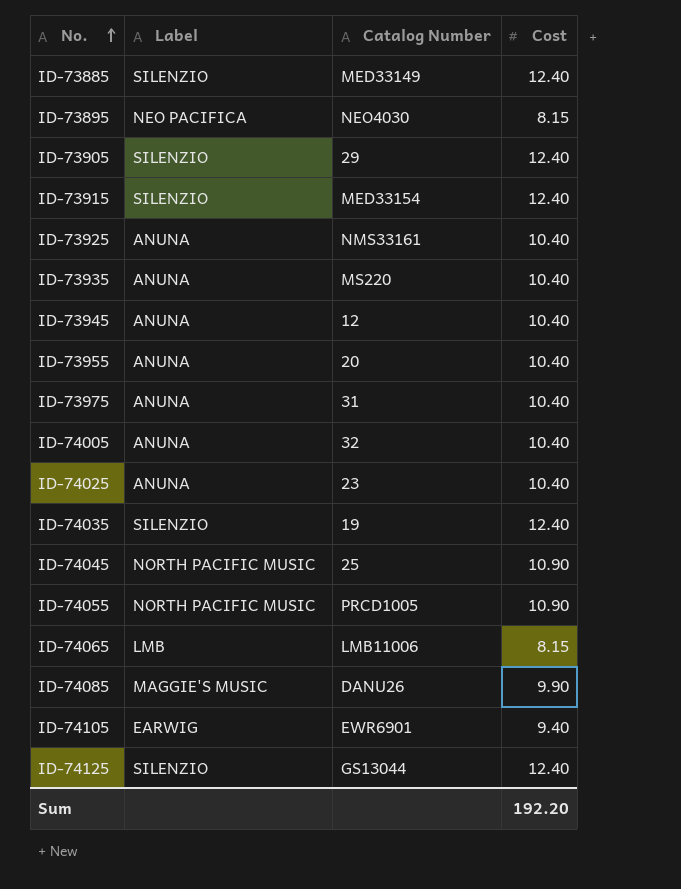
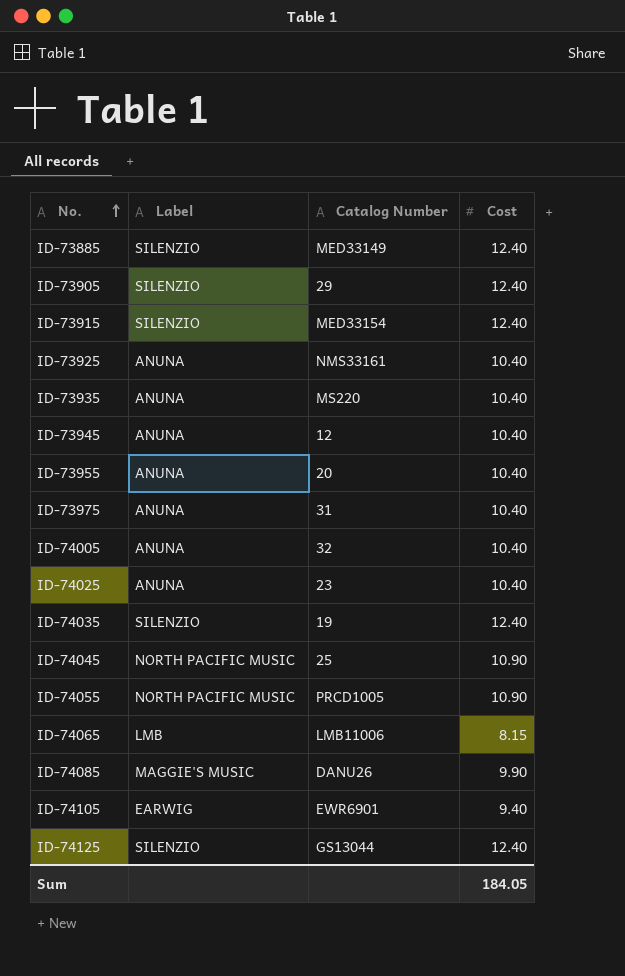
row ID-73895: NEO PACIFICA | NEO4030 | 8.15 -> none
Sum | Cost: 192.20 -> 184.05

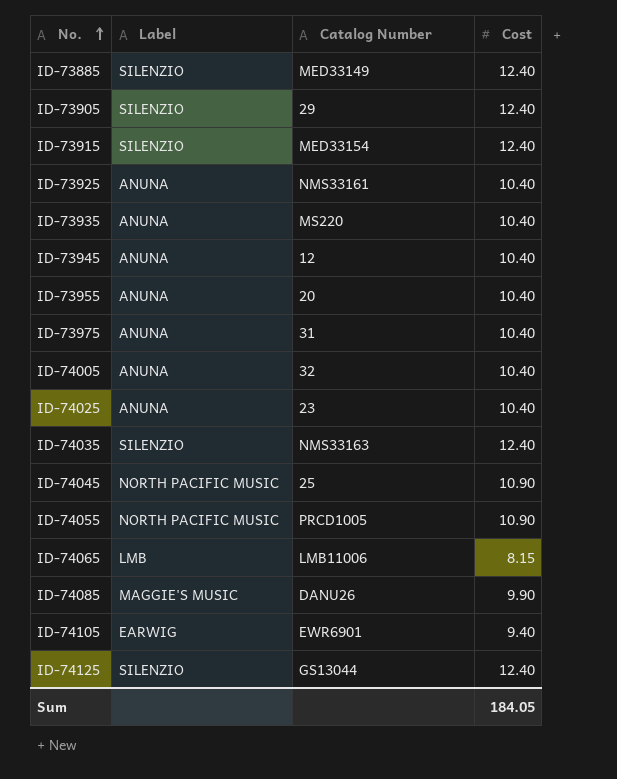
ID-74035 | Catalog Number: 19 -> NMS33163

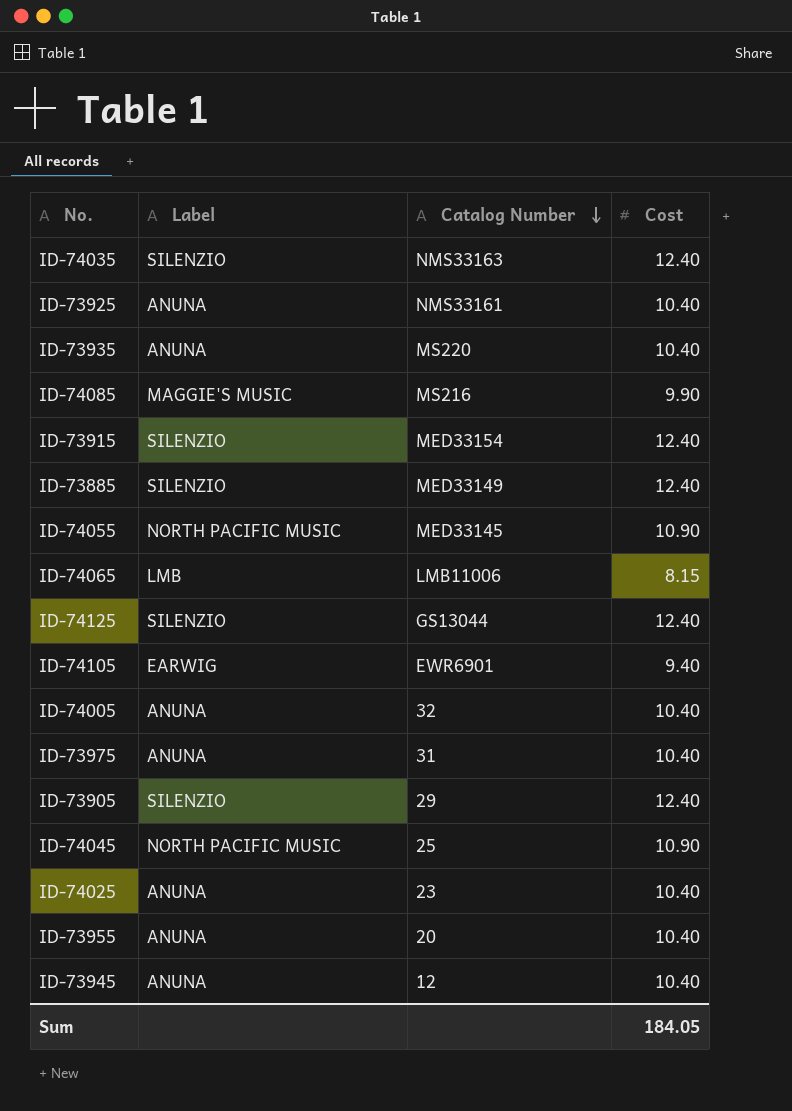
row order: No. ascending -> Catalog Number descending
ID-74085 | Catalog Number: DANU26 -> MS216
ID-74055 | Catalog Number: PRCD1005 -> MED33145

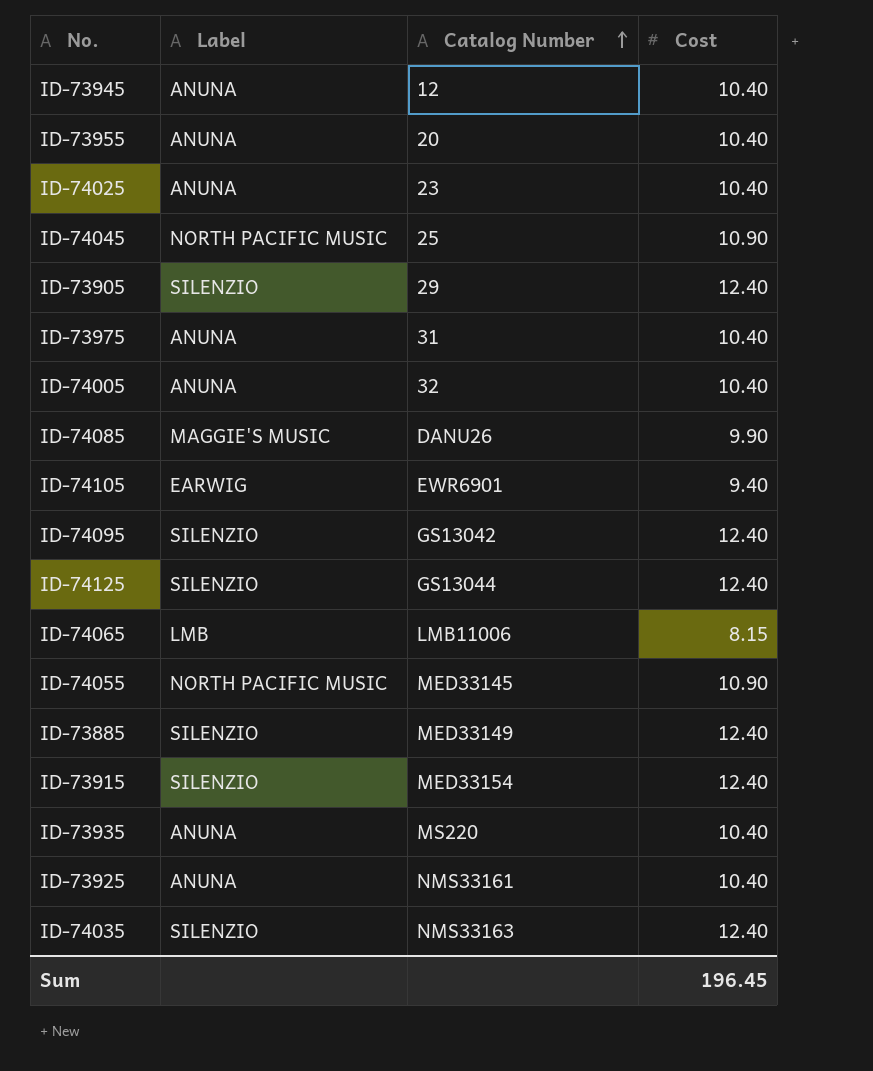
row order: Catalog Number descending -> Catalog Number ascending
ID-74085 | Catalog Number: MS216 -> DANU26
row ID-74095: none -> SILENZIO | GS13042 | 12.40
Sum | Cost: 184.05 -> 196.45

